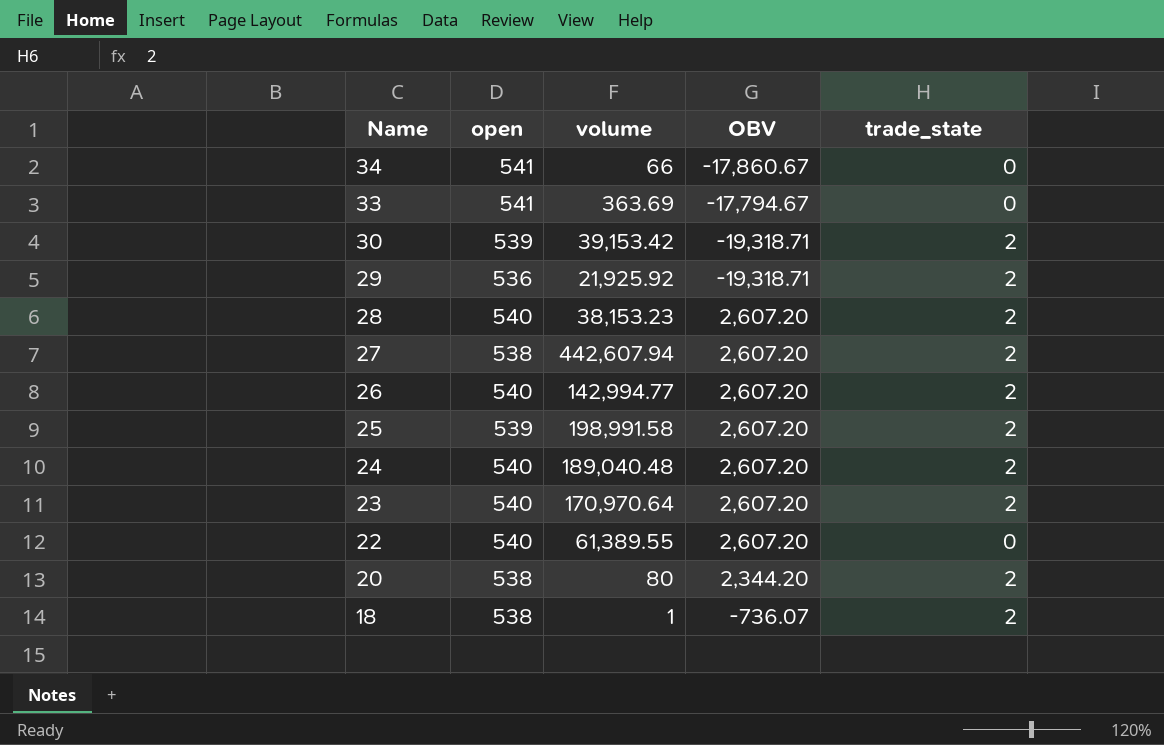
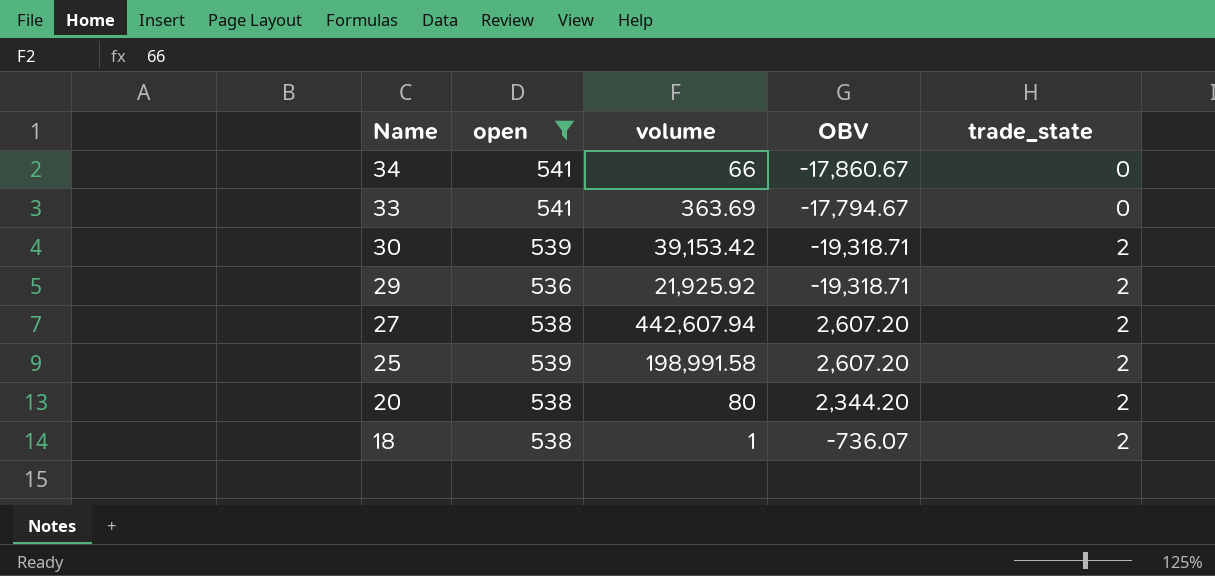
filter: none -> open != 540

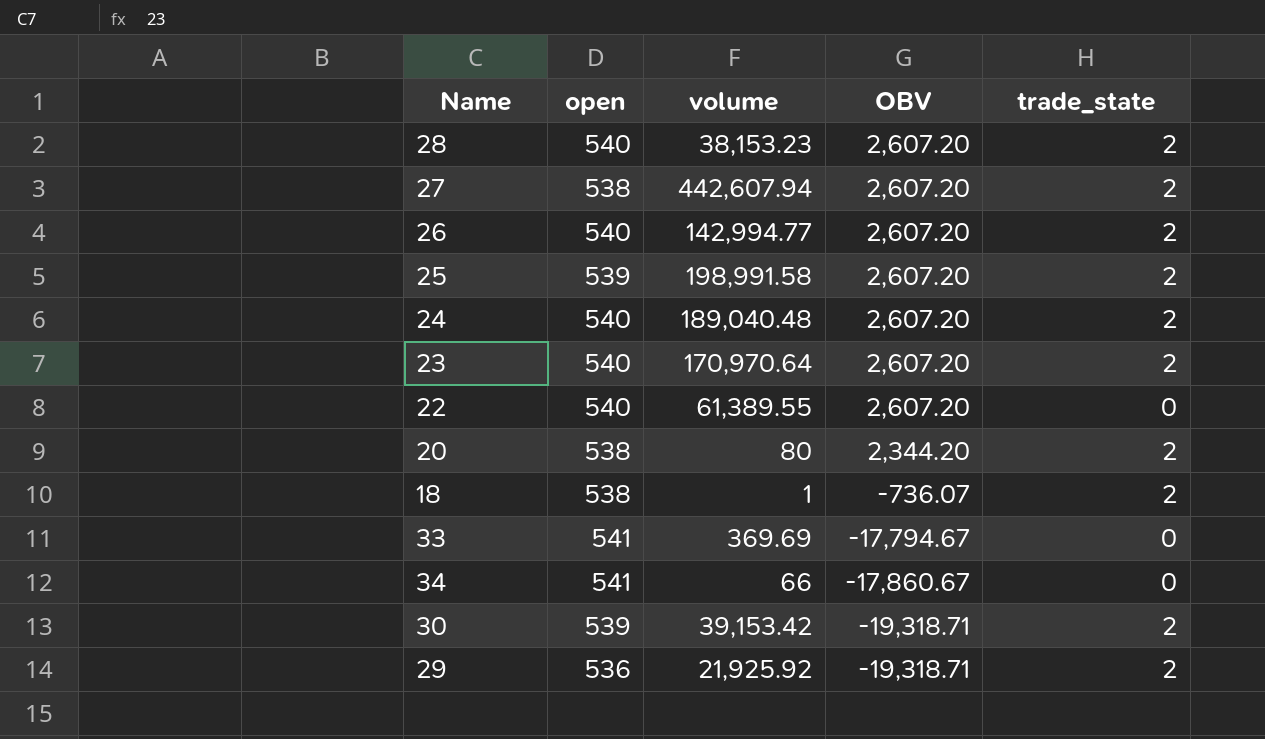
filter: open != 540 -> none
row order: Name descending -> OBV descending
33 | volume: 363.69 -> 369.69

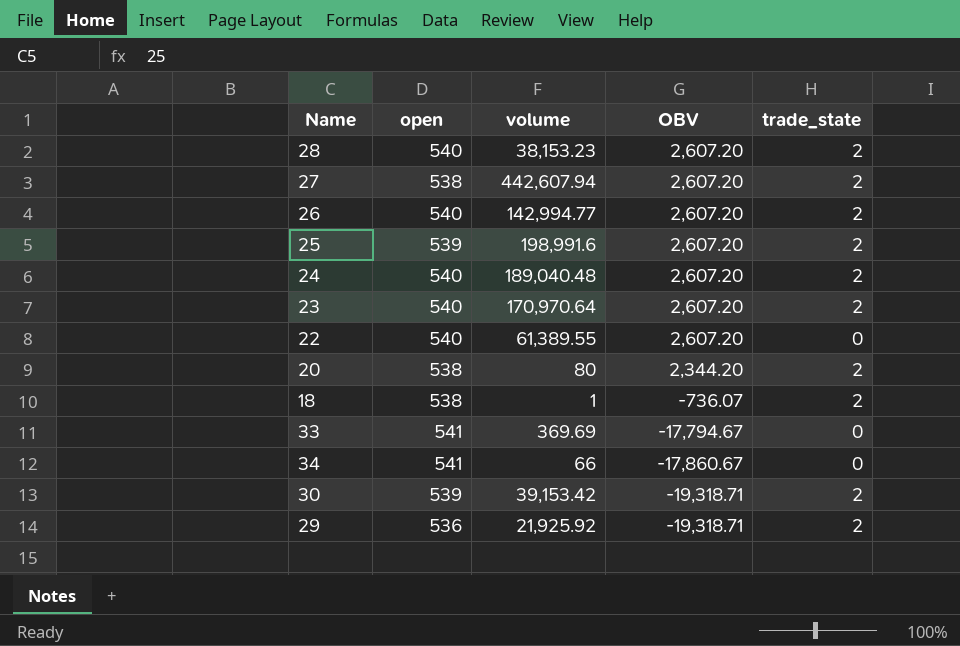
25 | volume: 198,991.58 -> 198,991.6

